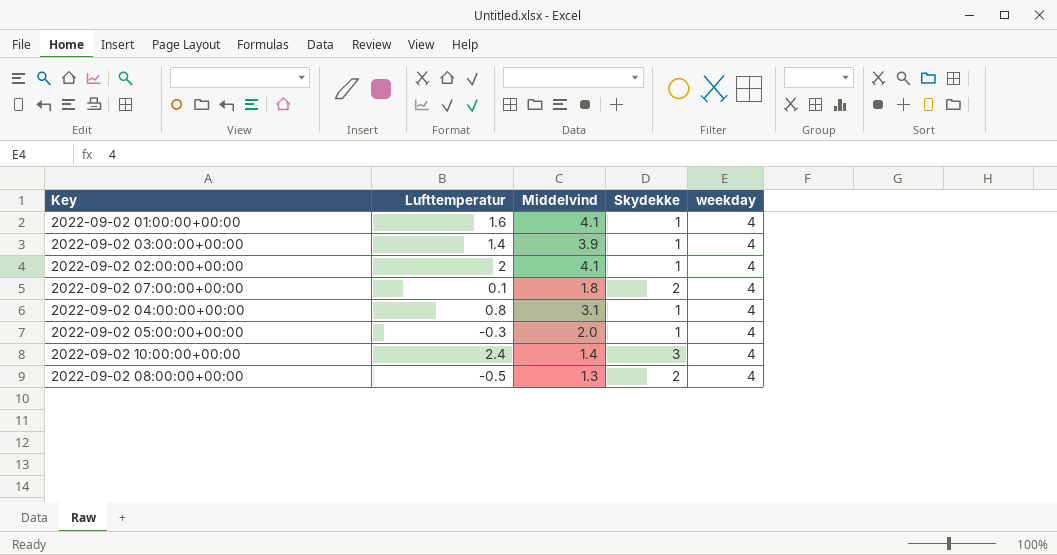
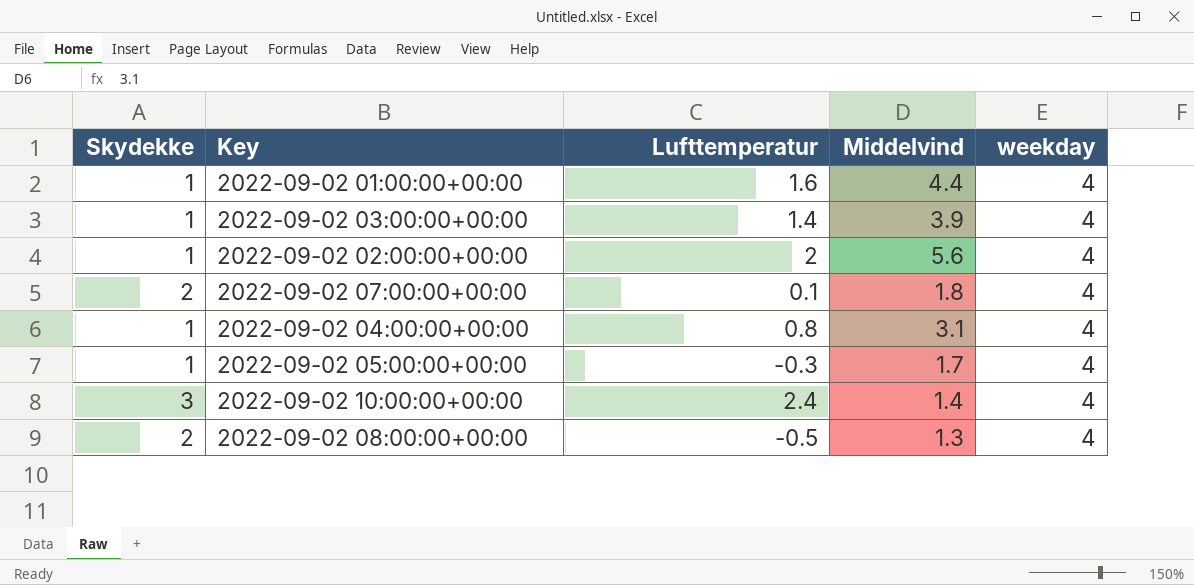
column Skydekke | position: 4 -> 1
2022-09-02 01:00:00+00:00 | Middelvind: 4.1 -> 4.4
2022-09-02 02:00:00+00:00 | Middelvind: 4.1 -> 5.6
2022-09-02 05:00:00+00:00 | Middelvind: 2.0 -> 1.7

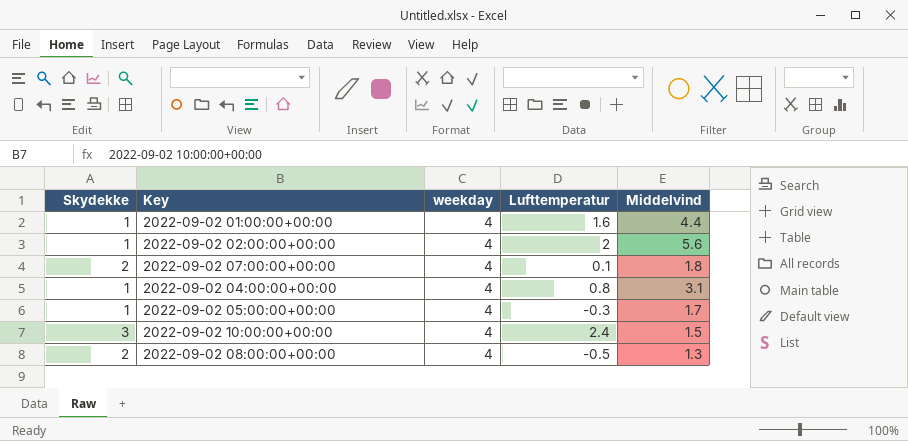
column weekday | position: 5 -> 3
row 2022-09-02 03:00:00+00:00: 1 | 1.4 | 3.9 | 4 -> none
2022-09-02 10:00:00+00:00 | Middelvind: 1.4 -> 1.5

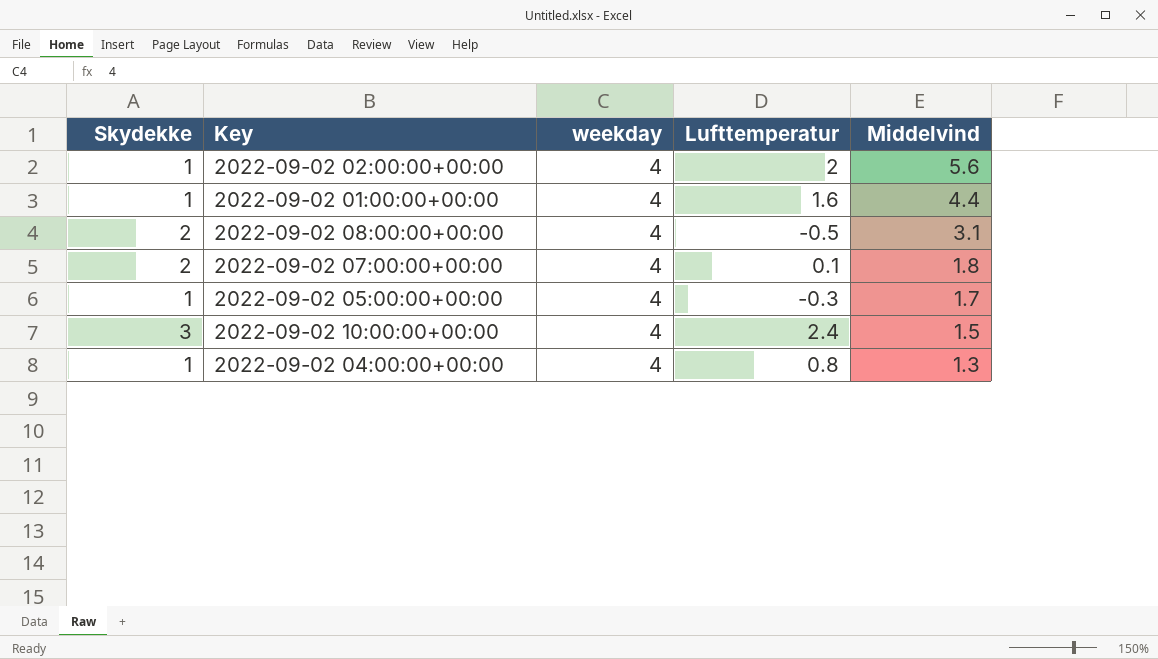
row order: none -> Middelvind descending
2022-09-02 08:00:00+00:00 | Middelvind: 1.3 -> 3.1
2022-09-02 04:00:00+00:00 | Middelvind: 3.1 -> 1.3

